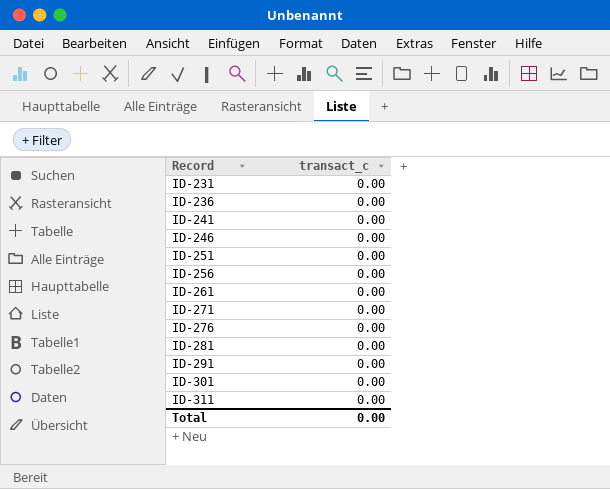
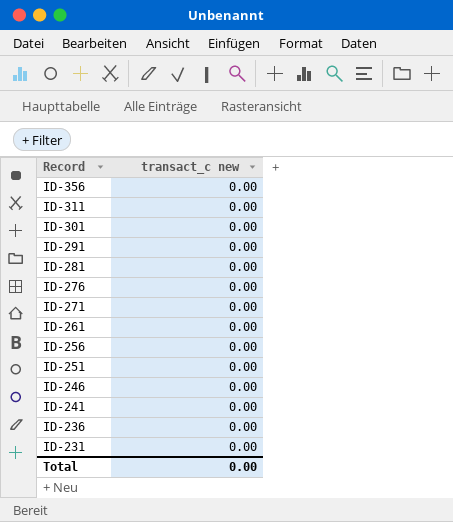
row order: Record ascending -> Record descending
column name: transact_c -> transact_c new
row ID-356: none -> 0.00

